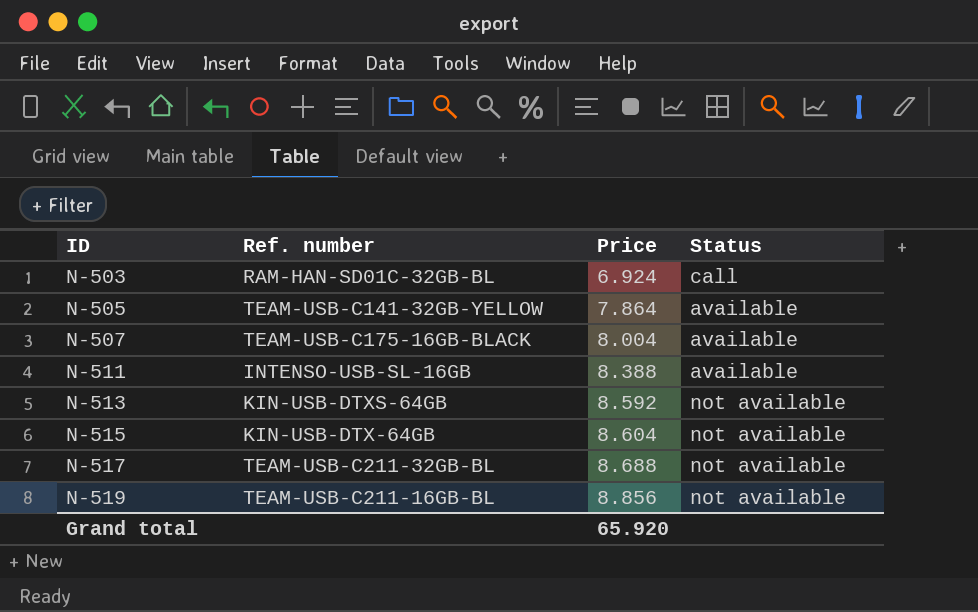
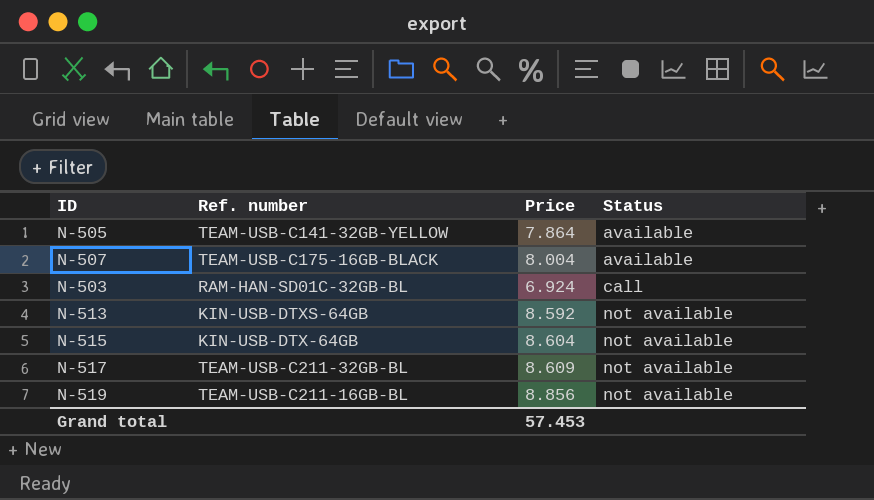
row order: ID ascending -> Status ascending
row N-511: INTENSO-USB-SL-16GB | 8.388 | available -> none
N-517 | Price: 8.688 -> 8.609
Grand total | Price: 65.920 -> 57.453

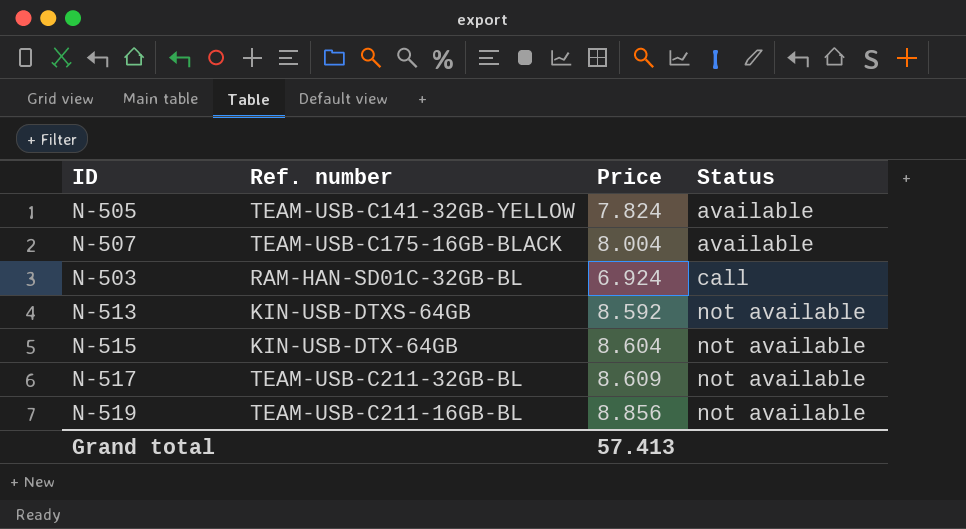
N-505 | Price: 7.864 -> 7.824
Grand total | Price: 57.453 -> 57.413

